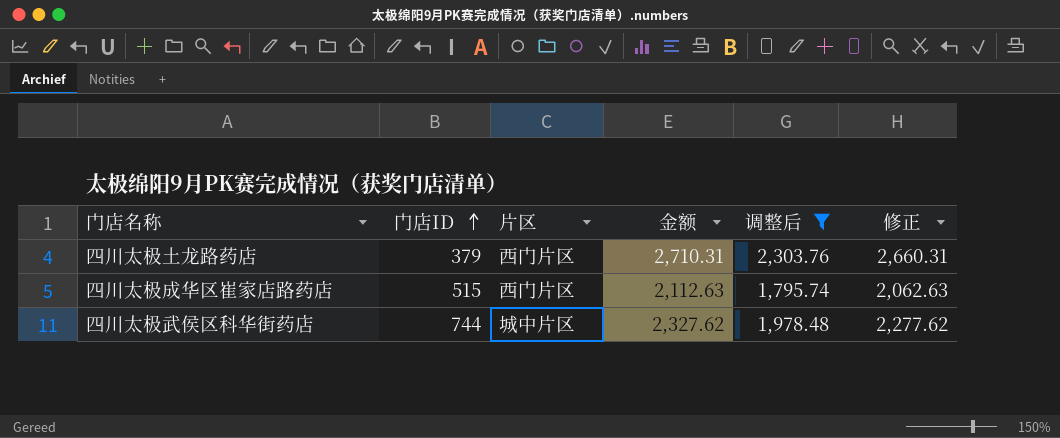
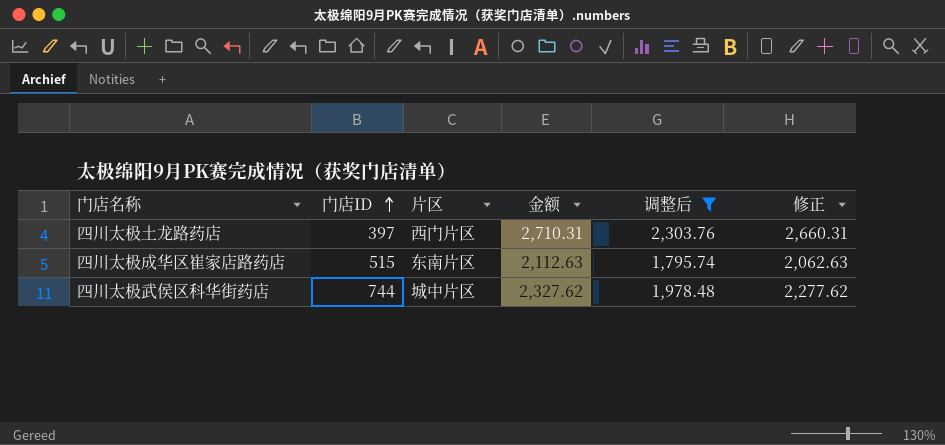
四川太极土龙路药店 | 门店ID: 379 -> 397
四川太极成华区崔家店路药店 | 片区: 西门片区 -> 东南片区

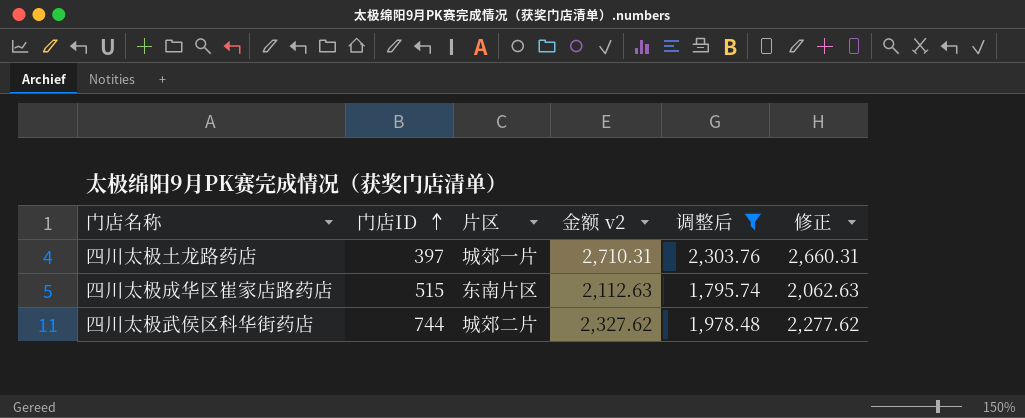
column name: 金额 -> 金额 v2
四川太极土龙路药店 | 片区: 西门片区 -> 城郊一片
四川太极武侯区科华街药店 | 片区: 城中片区 -> 城郊二片

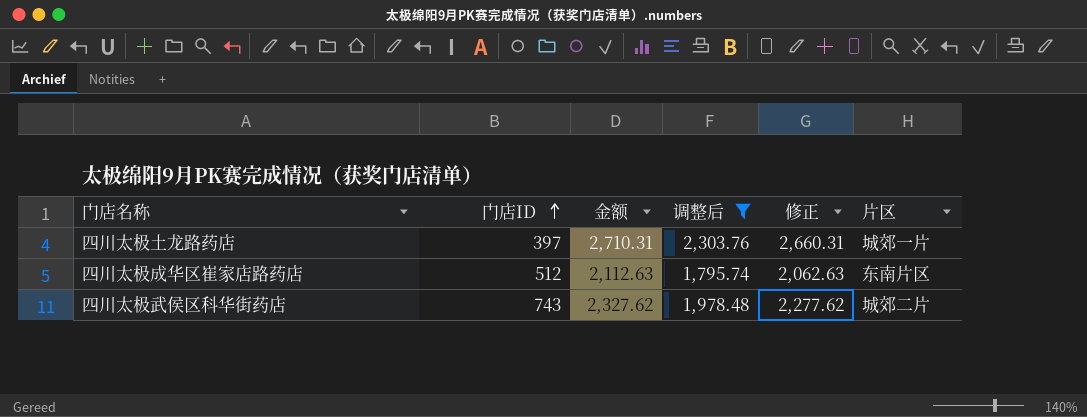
column name: 金额 v2 -> 金额
column 片区 | position: 3 -> 6
四川太极成华区崔家店路药店 | 门店ID: 515 -> 512
四川太极武侯区科华街药店 | 门店ID: 744 -> 743

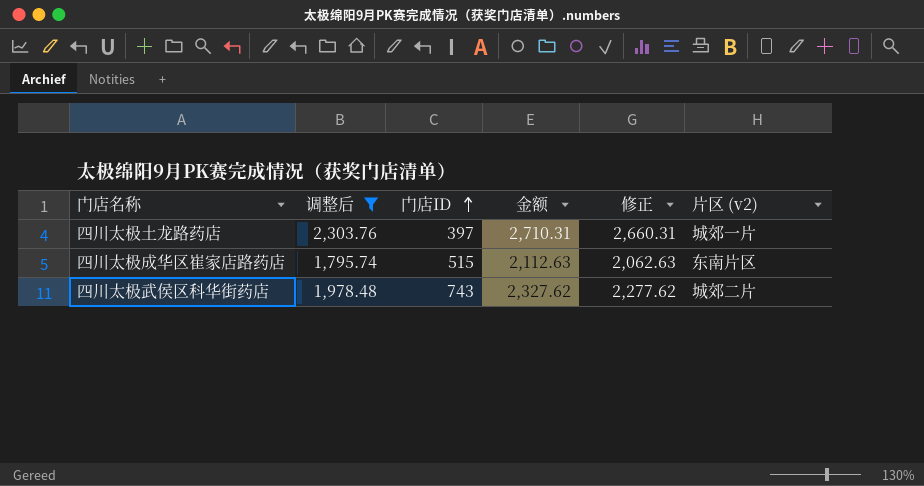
column 调整后 | position: 4 -> 2
column name: 片区 -> 片区 (v2)
四川太极成华区崔家店路药店 | 门店ID: 512 -> 515

